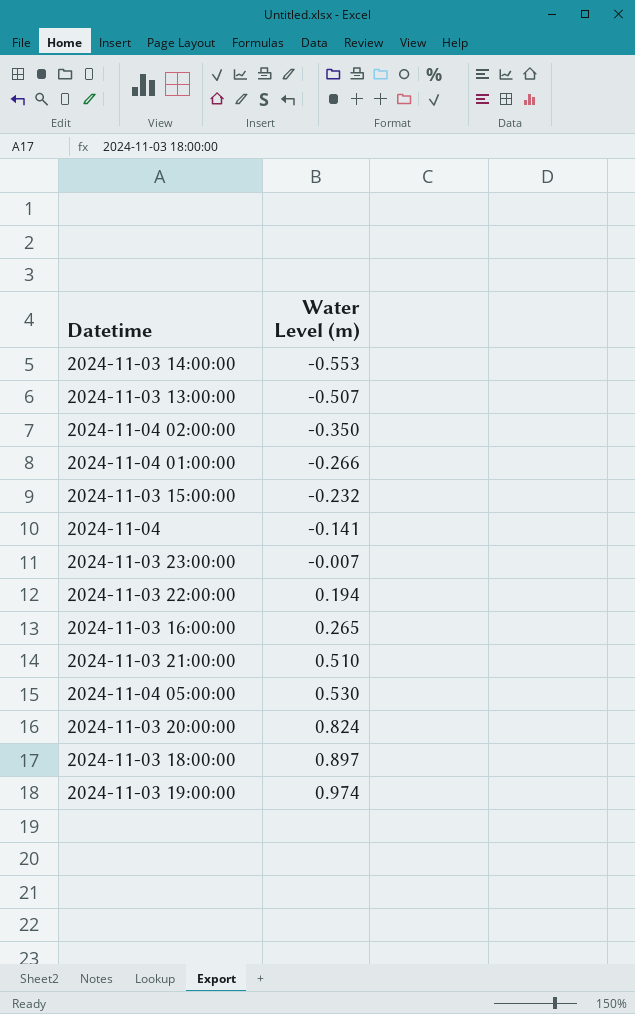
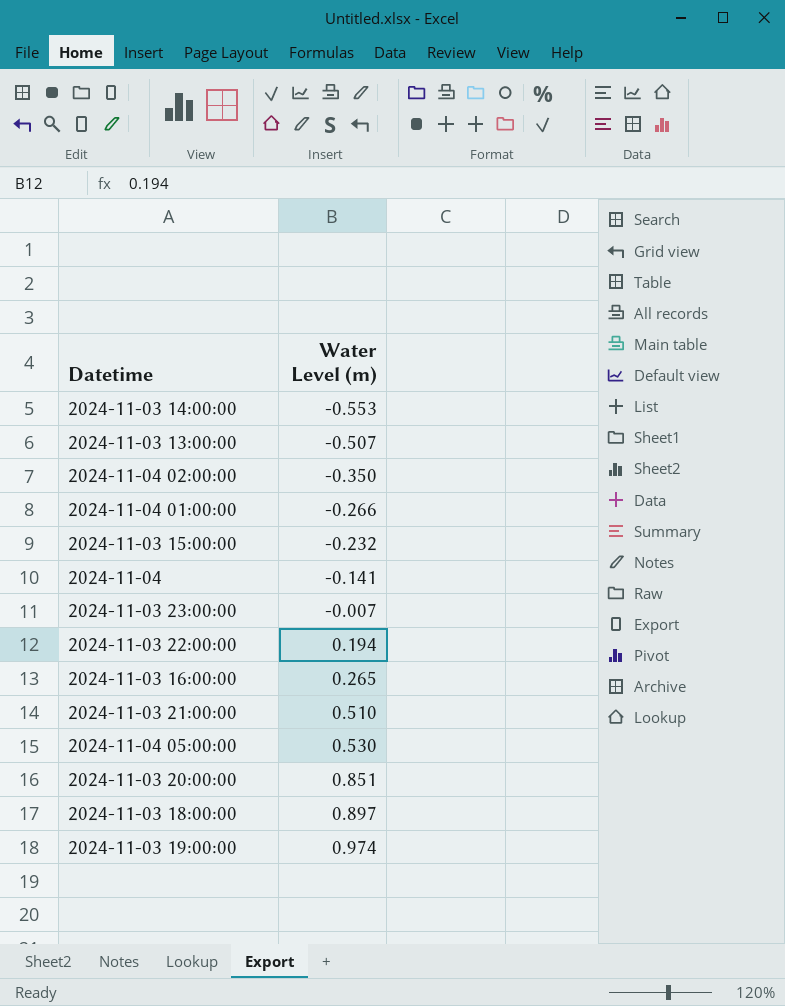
2024-11-03 20:00:00 | Water Level (m): 0.824 -> 0.851

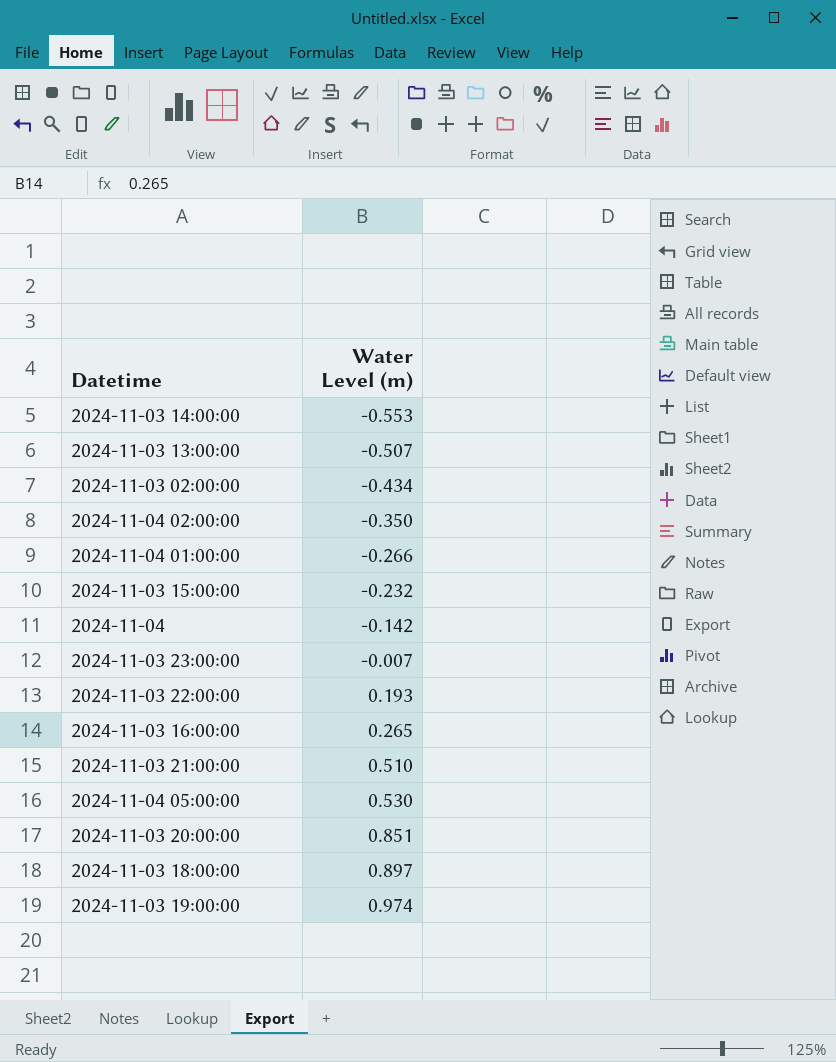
row 2024-11-03 02:00:00: none -> -0.434
2024-11-04 | Water Level (m): -0.141 -> -0.142
2024-11-03 22:00:00 | Water Level (m): 0.194 -> 0.193

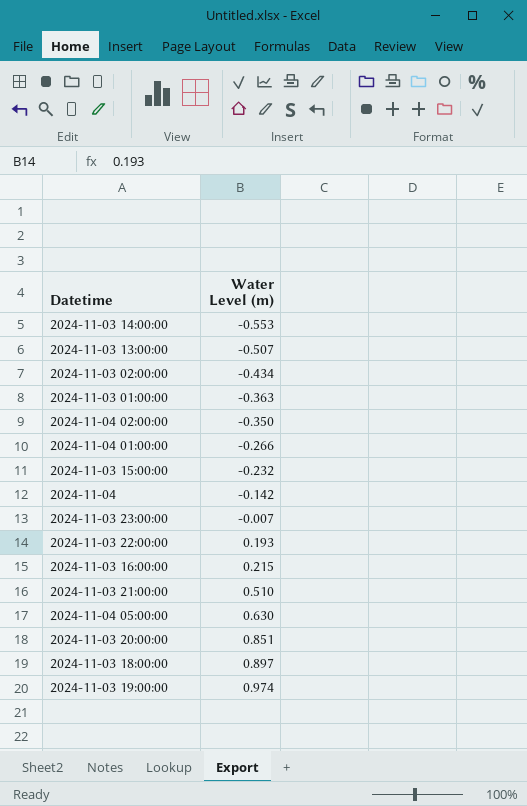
row 2024-11-03 01:00:00: none -> -0.363
2024-11-03 16:00:00 | Water Level (m): 0.265 -> 0.215
2024-11-04 05:00:00 | Water Level (m): 0.530 -> 0.630

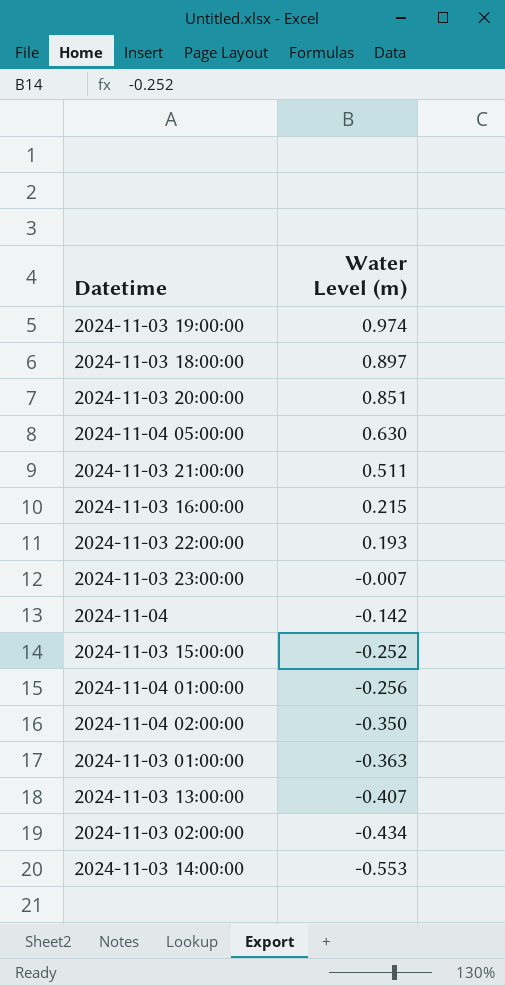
row order: Water Level (m) ascending -> Water Level (m) descending
2024-11-03 21:00:00 | Water Level (m): 0.510 -> 0.511
2024-11-03 15:00:00 | Water Level (m): -0.232 -> -0.252
2024-11-04 01:00:00 | Water Level (m): -0.266 -> -0.256
2024-11-03 13:00:00 | Water Level (m): -0.507 -> -0.407

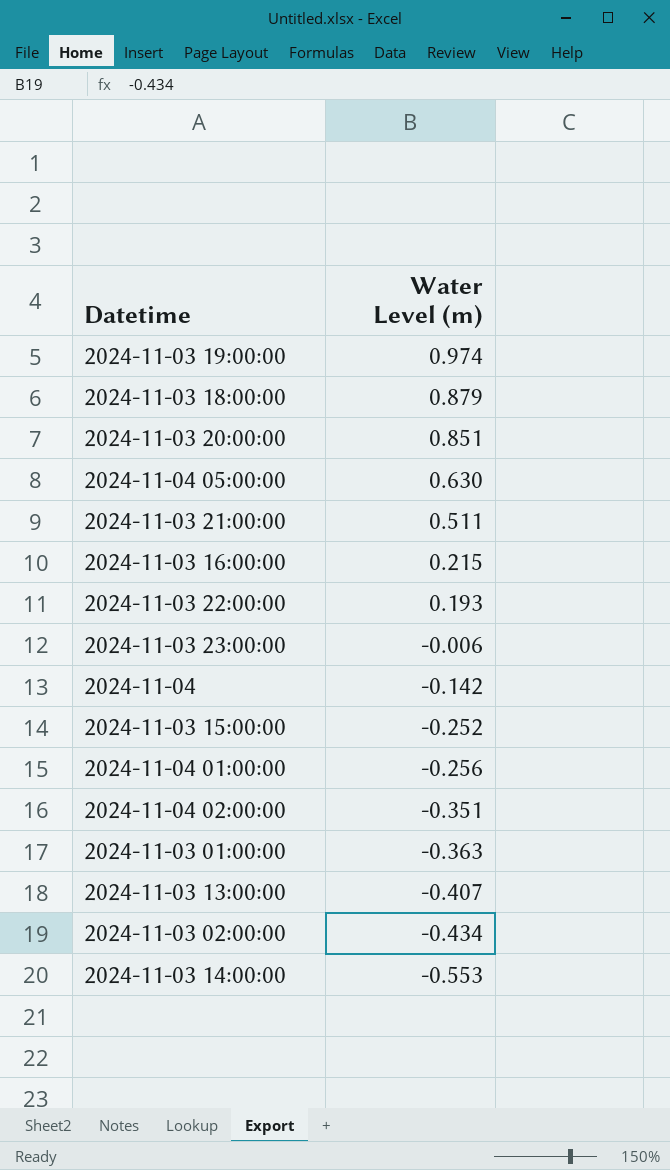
2024-11-03 18:00:00 | Water Level (m): 0.897 -> 0.879
2024-11-03 23:00:00 | Water Level (m): -0.007 -> -0.006
2024-11-04 02:00:00 | Water Level (m): -0.350 -> -0.351

